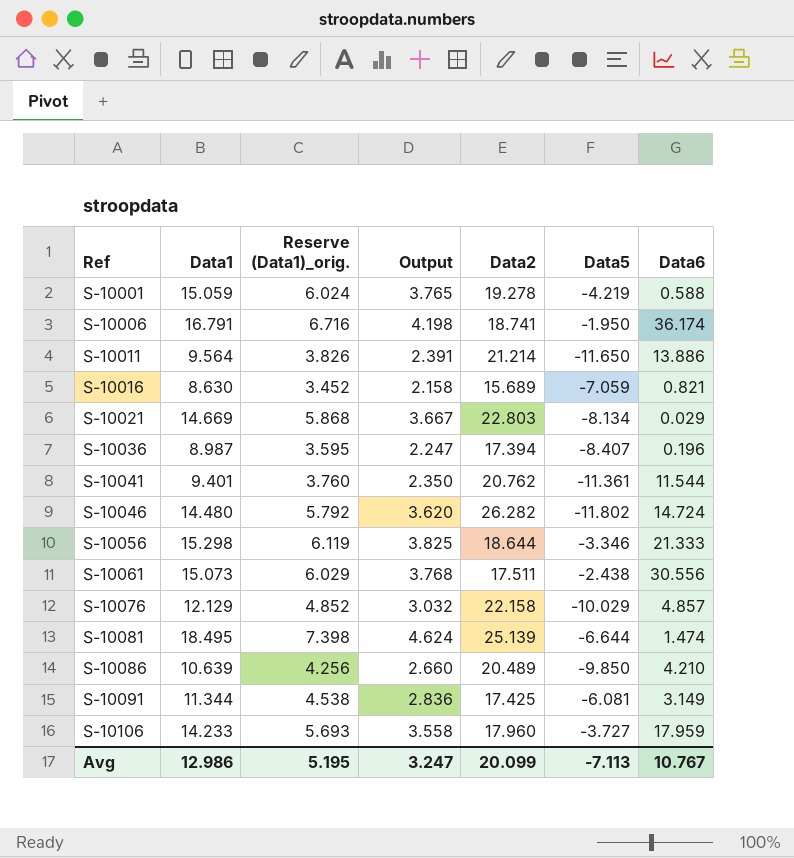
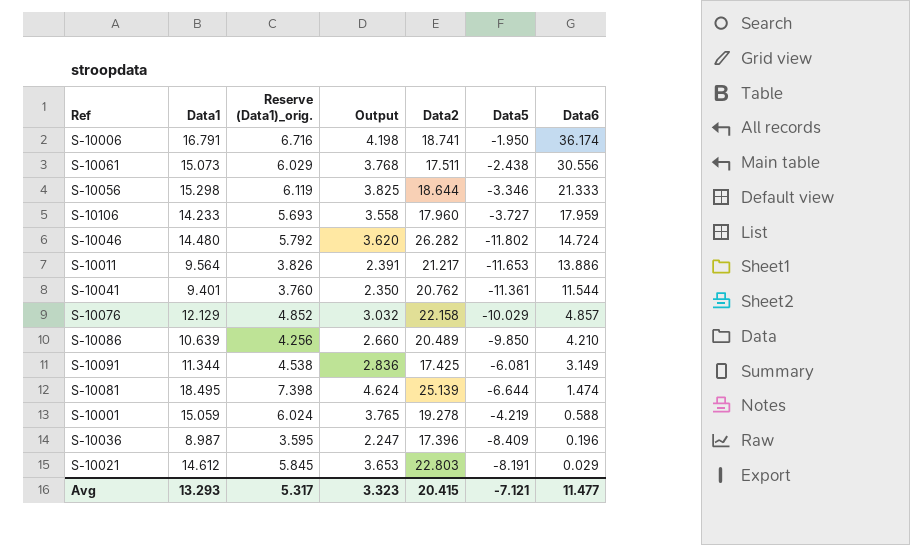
row order: Ref ascending -> Data6 descending
row S-10016: 8.630 | 3.452 | 2.158 | 15.689 | -7.059 | 0.821 -> none
S-10011 | Data2: 21.214 -> 21.217
S-10011 | Data5: -11.650 -> -11.653
S-10036 | Data2: 17.394 -> 17.396
S-10036 | Data5: -8.407 -> -8.409
S-10021 | Data1: 14.669 -> 14.612
S-10021 | Reserve (Data1)_orig.: 5.868 -> 5.845
S-10021 | Output: 3.667 -> 3.653
S-10021 | Data5: -8.134 -> -8.191
Avg | Data1: 12.986 -> 13.293
Avg | Reserve (Data1)_orig.: 5.195 -> 5.317
Avg | Output: 3.247 -> 3.323
Avg | Data2: 20.099 -> 20.415
Avg | Data5: -7.113 -> -7.121
Avg | Data6: 10.767 -> 11.477

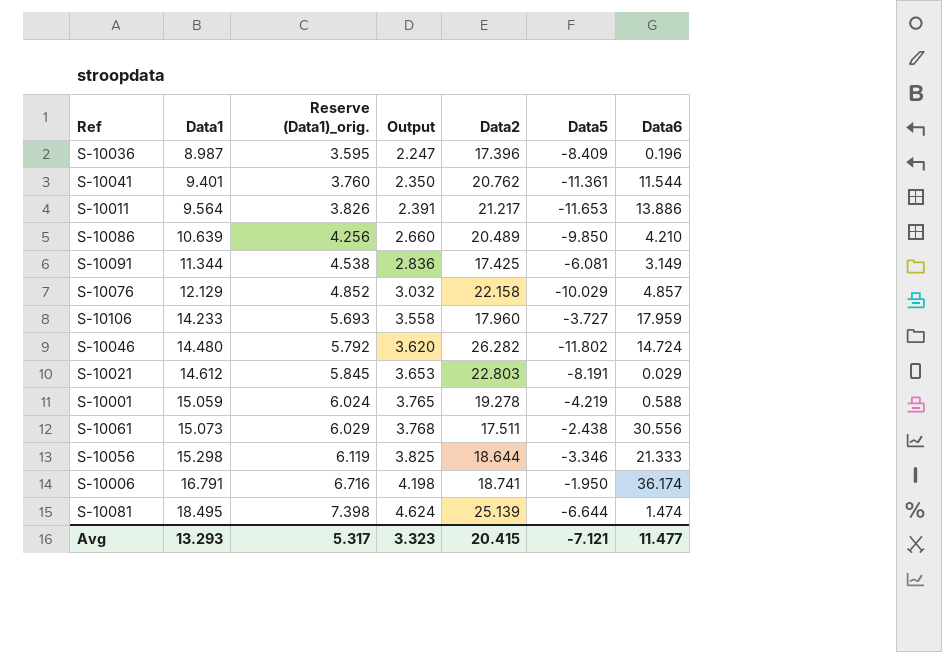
row order: Data6 descending -> Data1 ascending

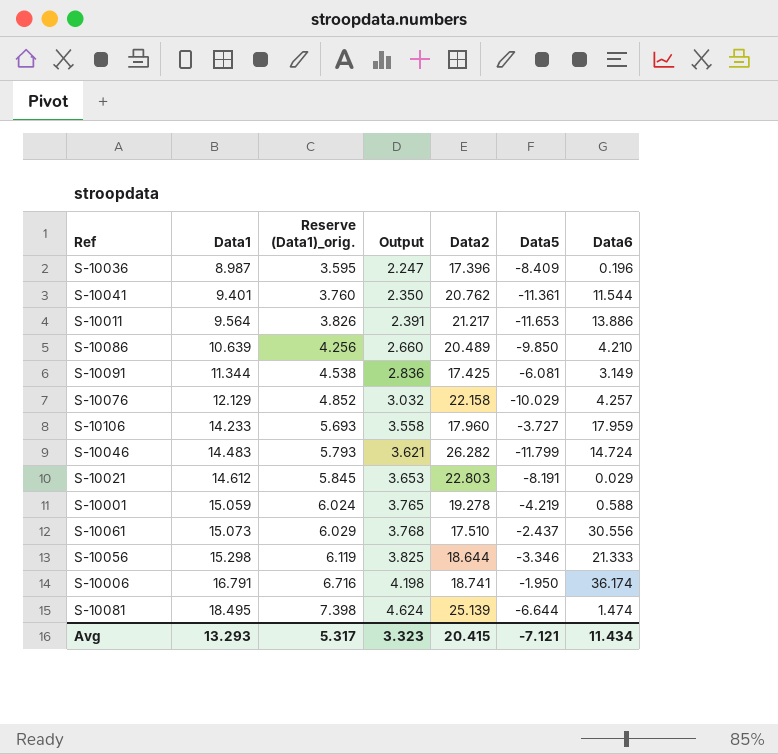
S-10076 | Data6: 4.857 -> 4.257
S-10046 | Data1: 14.480 -> 14.483
S-10046 | Reserve (Data1)_orig.: 5.792 -> 5.793
S-10046 | Output: 3.620 -> 3.621
S-10046 | Data5: -11.802 -> -11.799
S-10061 | Data2: 17.511 -> 17.510
S-10061 | Data5: -2.438 -> -2.437
Avg | Data6: 11.477 -> 11.434

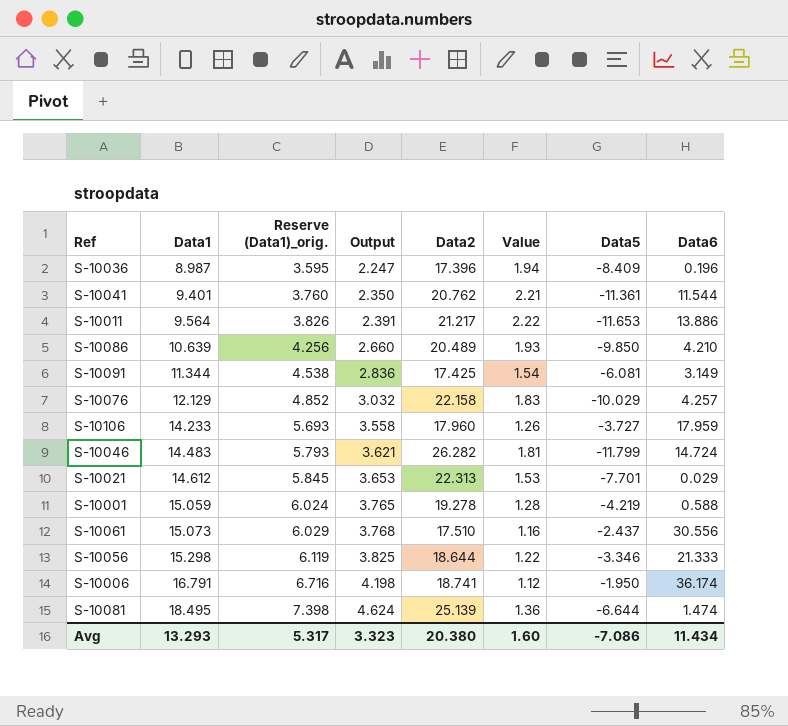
column Value | formula: none -> [Data2] / [Data1]
S-10021 | Data2: 22.803 -> 22.313
S-10021 | Data5: -8.191 -> -7.701
Avg | Data2: 20.415 -> 20.380
Avg | Data5: -7.121 -> -7.086

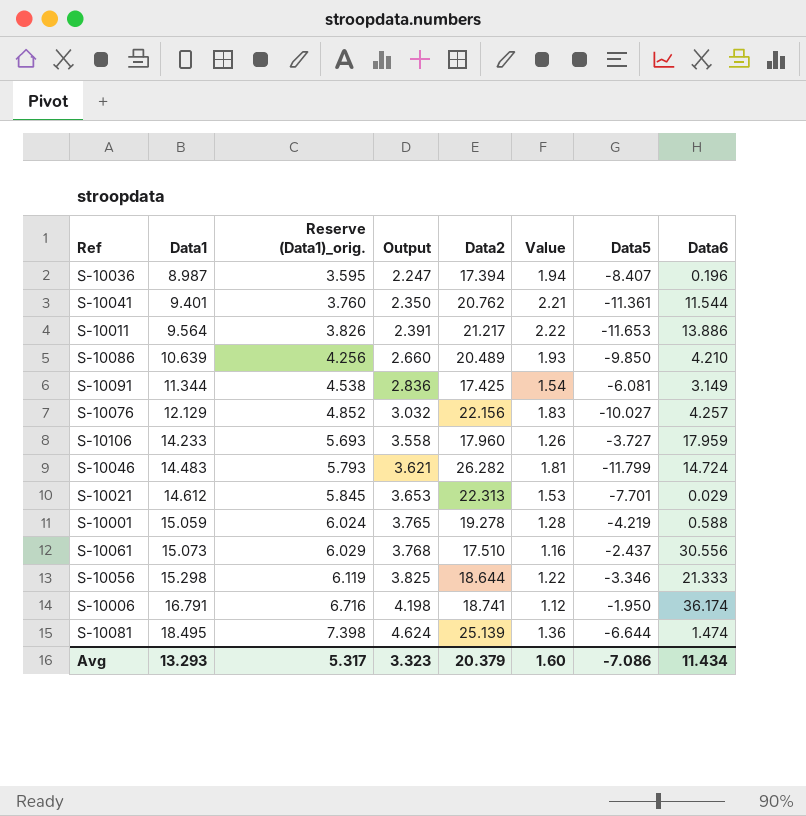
S-10036 | Data2: 17.396 -> 17.394
S-10036 | Data5: -8.409 -> -8.407
S-10076 | Data2: 22.158 -> 22.156
S-10076 | Data5: -10.029 -> -10.027
Avg | Data2: 20.380 -> 20.379

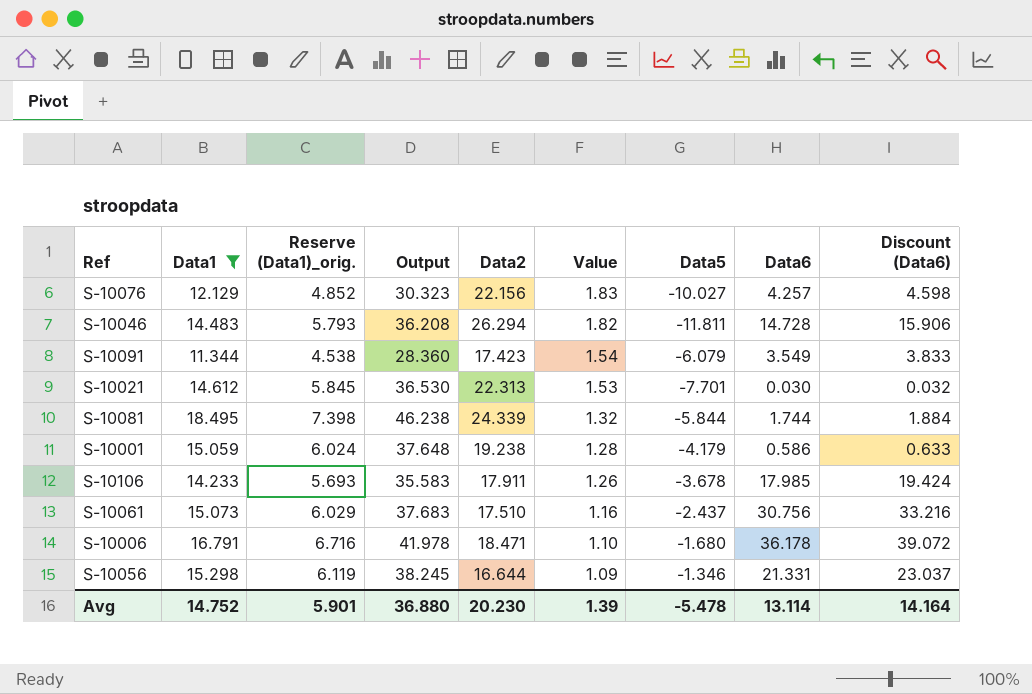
filter: none -> Data1 >= 11.344
row order: Data1 ascending -> Value descending
column Output | formula: [Data1] * 0.25 -> [Data1] * 2.5
column Discount (Data6) | formula: none -> [Data6] * 1.08
S-10046 | Data2: 26.282 -> 26.294
S-10046 | Value: 1.81 -> 1.82
S-10046 | Data5: -11.799 -> -11.811
S-10046 | Data6: 14.724 -> 14.728
S-10091 | Data2: 17.425 -> 17.423
S-10091 | Data5: -6.081 -> -6.079
S-10091 | Data6: 3.149 -> 3.549
S-10021 | Data6: 0.029 -> 0.030
S-10081 | Data2: 25.139 -> 24.339
S-10081 | Value: 1.36 -> 1.32
S-10081 | Data5: -6.644 -> -5.844
S-10081 | Data6: 1.474 -> 1.744
S-10001 | Data2: 19.278 -> 19.238
S-10001 | Data5: -4.219 -> -4.179
S-10001 | Data6: 0.588 -> 0.586
S-10106 | Data2: 17.960 -> 17.911
S-10106 | Data5: -3.727 -> -3.678
S-10106 | Data6: 17.959 -> 17.985
S-10061 | Data6: 30.556 -> 30.756
S-10006 | Data2: 18.741 -> 18.471
S-10006 | Value: 1.12 -> 1.10
S-10006 | Data5: -1.950 -> -1.680
S-10006 | Data6: 36.174 -> 36.178
S-10056 | Data2: 18.644 -> 16.644
S-10056 | Value: 1.22 -> 1.09
S-10056 | Data5: -3.346 -> -1.346
S-10056 | Data6: 21.333 -> 21.331
Avg | Data1: 13.293 -> 14.752
Avg | Reserve (Data1)_orig.: 5.317 -> 5.901
Avg | Output: 3.323 -> 36.880
Avg | Data2: 20.379 -> 20.230
Avg | Value: 1.60 -> 1.39
Avg | Data5: -7.086 -> -5.478
Avg | Data6: 11.434 -> 13.114

